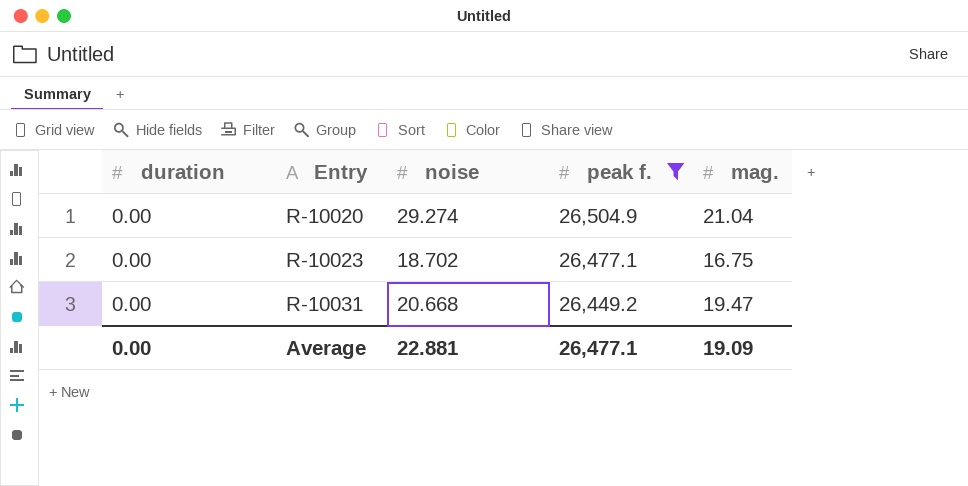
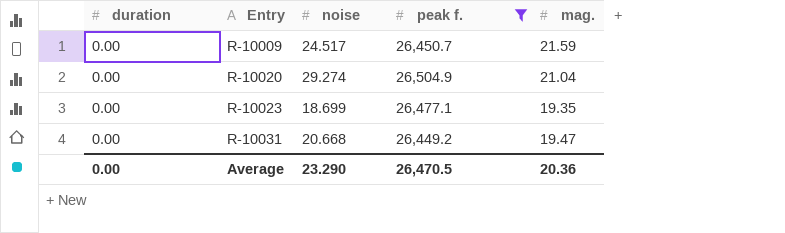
row R-10009: none -> 0.00 | 24.517 | 26,450.7 | 21.59
R-10023 | noise: 18.702 -> 18.699
R-10023 | mag.: 16.75 -> 19.35
Average | noise: 22.881 -> 23.290
Average | peak f.: 26,477.1 -> 26,470.5
Average | mag.: 19.09 -> 20.36

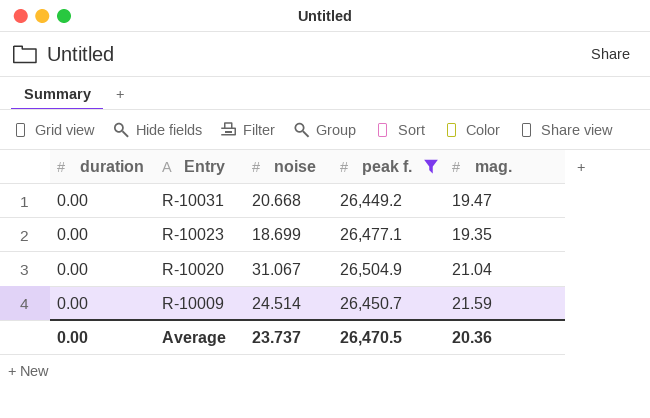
row order: Entry ascending -> Entry descending
R-10020 | noise: 29.274 -> 31.067
R-10009 | noise: 24.517 -> 24.514
Average | noise: 23.290 -> 23.737

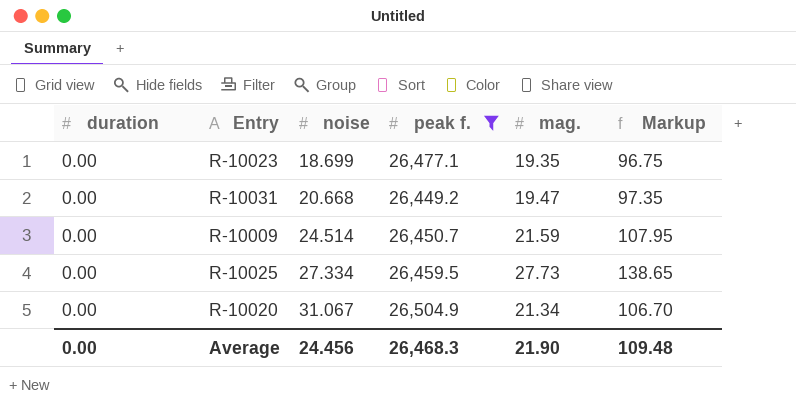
row order: Entry descending -> noise ascending
column Markup | formula: none -> [mag.] * 5
row R-10025: none -> 0.00 | 27.334 | 26,459.5 | 27.73 | 138.65
R-10020 | mag.: 21.04 -> 21.34
Average | noise: 23.737 -> 24.456
Average | peak f.: 26,470.5 -> 26,468.3
Average | mag.: 20.36 -> 21.90

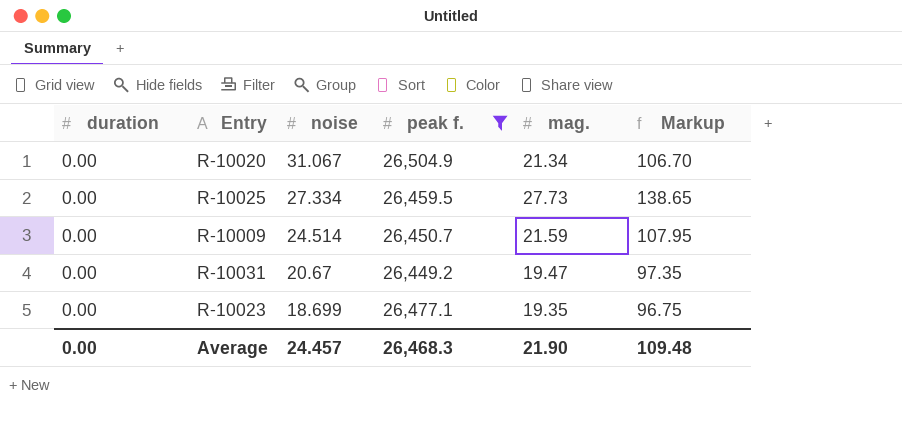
row order: noise ascending -> noise descending
R-10031 | noise: 20.668 -> 20.67
Average | noise: 24.456 -> 24.457

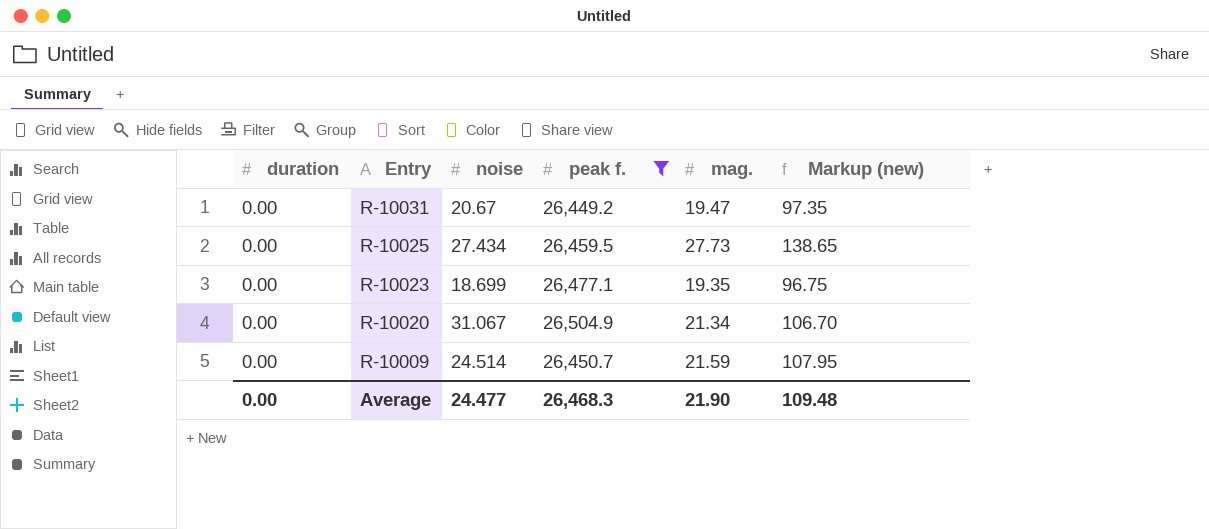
row order: noise descending -> Entry descending
column name: Markup -> Markup (new)
R-10025 | noise: 27.334 -> 27.434
Average | noise: 24.457 -> 24.477

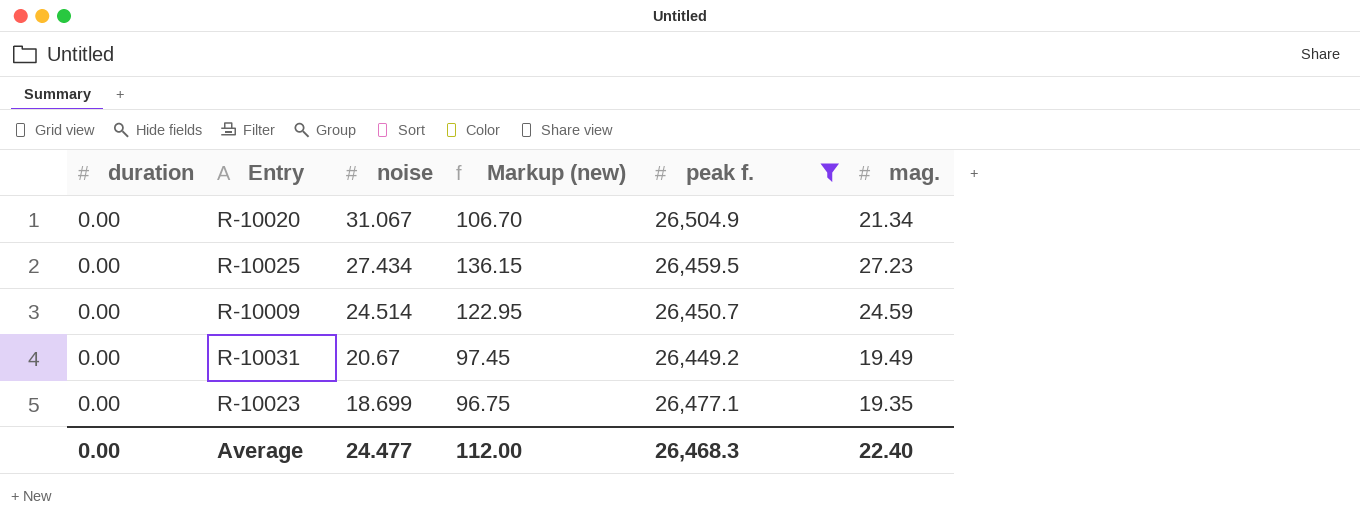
row order: Entry descending -> noise descending
column Markup (new) | position: 6 -> 4
R-10025 | Markup (new): 138.65 -> 136.15
R-10025 | mag.: 27.73 -> 27.23
R-10009 | Markup (new): 107.95 -> 122.95
R-10009 | mag.: 21.59 -> 24.59
R-10031 | Markup (new): 97.35 -> 97.45
R-10031 | mag.: 19.47 -> 19.49
Average | Markup (new): 109.48 -> 112.00
Average | mag.: 21.90 -> 22.40

